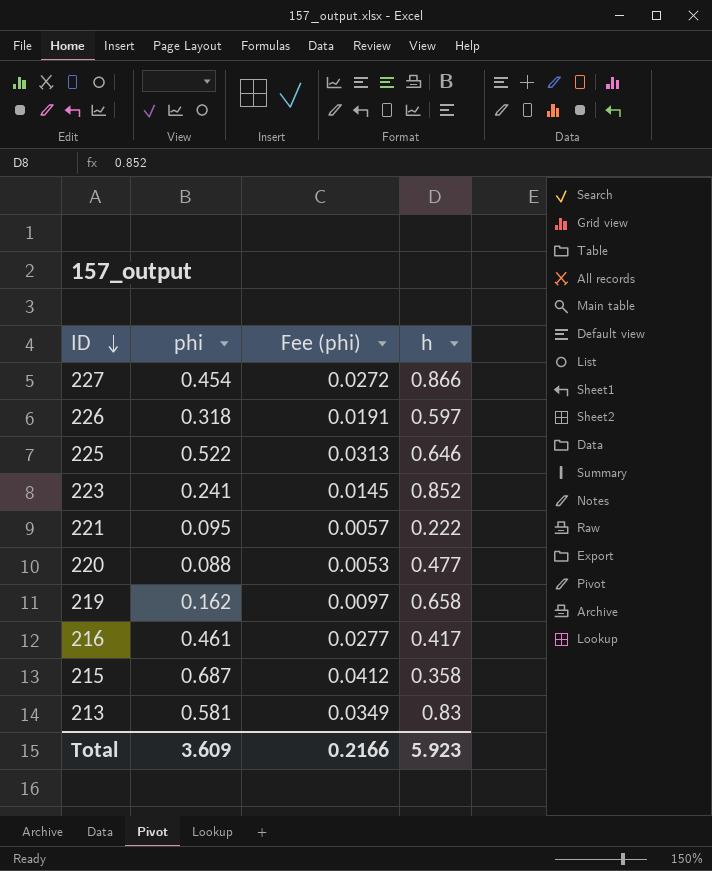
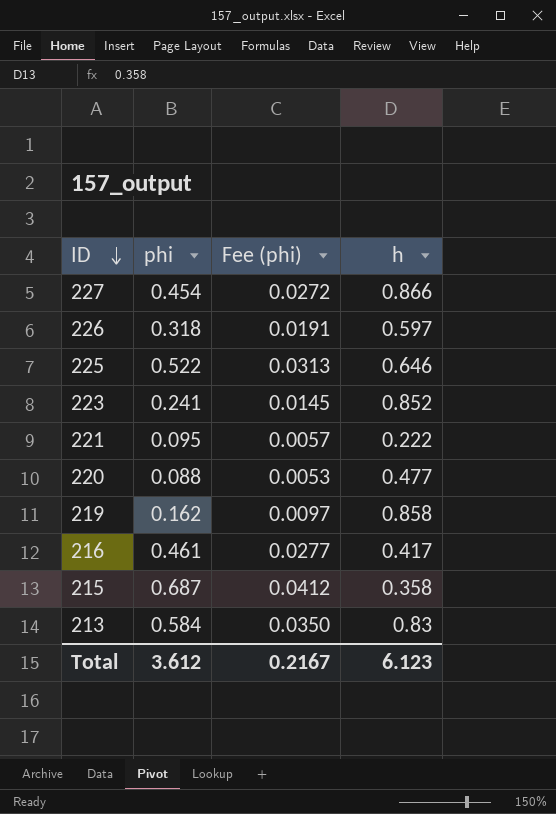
219 | h: 0.658 -> 0.858
213 | phi: 0.581 -> 0.584
213 | Fee (phi): 0.0349 -> 0.0350
Total | phi: 3.609 -> 3.612
Total | Fee (phi): 0.2166 -> 0.2167
Total | h: 5.923 -> 6.123

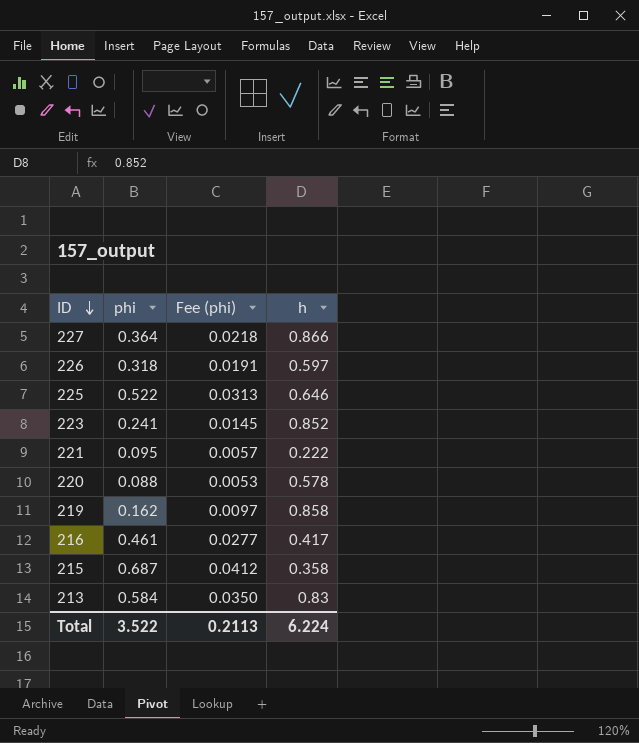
227 | phi: 0.454 -> 0.364
227 | Fee (phi): 0.0272 -> 0.0218
220 | h: 0.477 -> 0.578
Total | phi: 3.612 -> 3.522
Total | Fee (phi): 0.2167 -> 0.2113
Total | h: 6.123 -> 6.224

